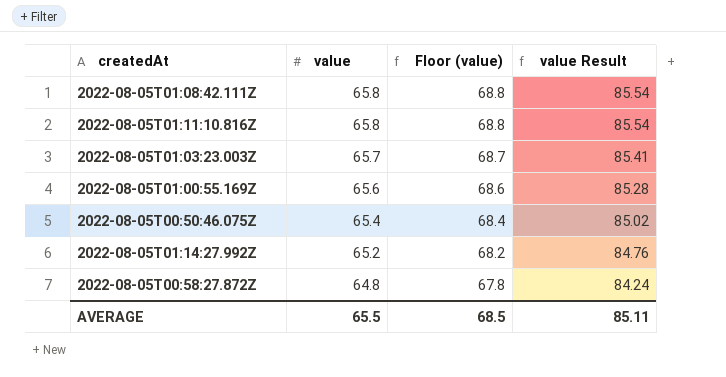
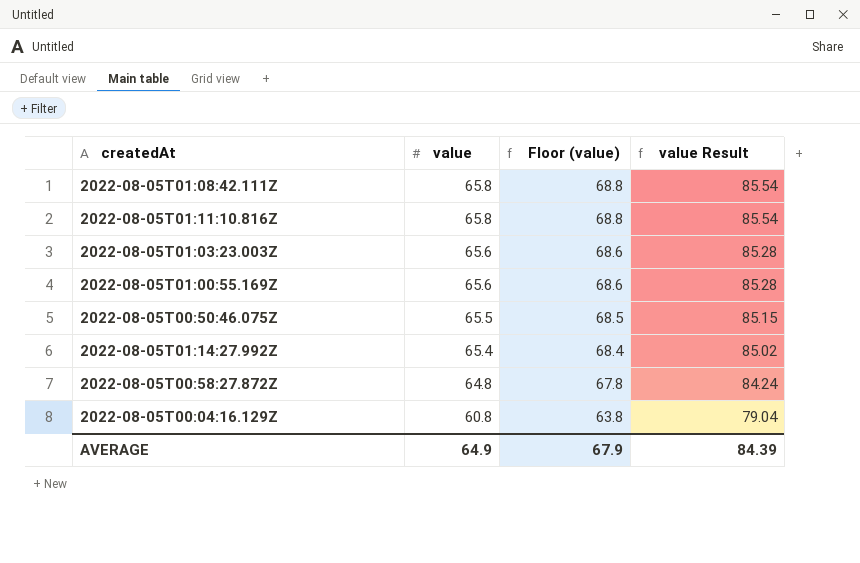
2022-08-05T01:03:23.003Z | value: 65.7 -> 65.6
2022-08-05T01:03:23.003Z | Floor (value): 68.7 -> 68.6
2022-08-05T01:03:23.003Z | value Result: 85.41 -> 85.28
2022-08-05T00:50:46.075Z | value: 65.4 -> 65.5
2022-08-05T00:50:46.075Z | Floor (value): 68.4 -> 68.5
2022-08-05T00:50:46.075Z | value Result: 85.02 -> 85.15
2022-08-05T01:14:27.992Z | value: 65.2 -> 65.4
2022-08-05T01:14:27.992Z | Floor (value): 68.2 -> 68.4
2022-08-05T01:14:27.992Z | value Result: 84.76 -> 85.02
row 2022-08-05T00:04:16.129Z: none -> 60.8 | 63.8 | 79.04
AVERAGE | value: 65.5 -> 64.9
AVERAGE | Floor (value): 68.5 -> 67.9
AVERAGE | value Result: 85.11 -> 84.39

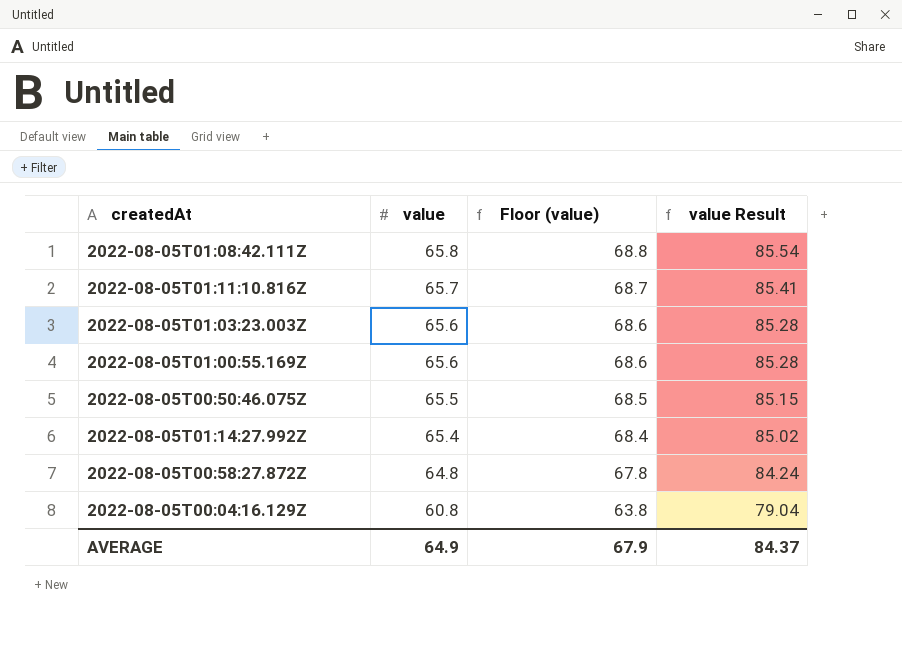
2022-08-05T01:11:10.816Z | value: 65.8 -> 65.7
2022-08-05T01:11:10.816Z | Floor (value): 68.8 -> 68.7
2022-08-05T01:11:10.816Z | value Result: 85.54 -> 85.41
AVERAGE | value Result: 84.39 -> 84.37

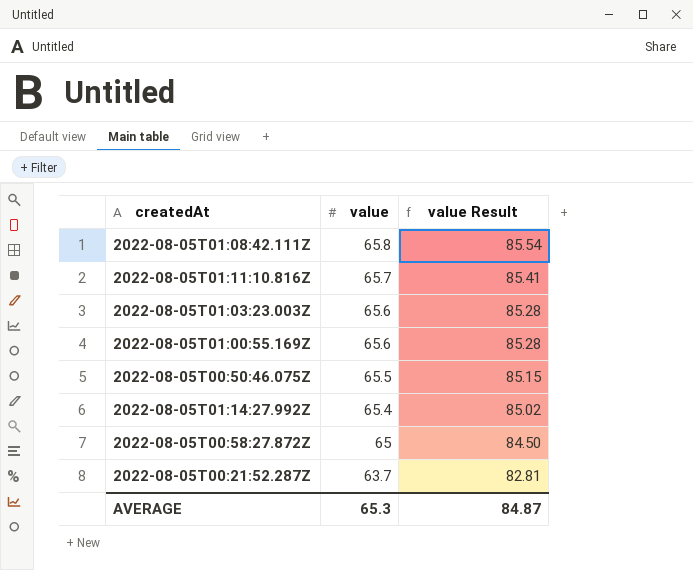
column Floor (value) | formula: [value] + 3 -> none
row 2022-08-05T00:04:16.129Z: 60.8 | 63.8 | 79.04 -> none
2022-08-05T00:58:27.872Z | value: 64.8 -> 65
2022-08-05T00:58:27.872Z | value Result: 84.24 -> 84.50
row 2022-08-05T00:21:52.287Z: none -> 63.7 | 82.81
AVERAGE | value: 64.9 -> 65.3
AVERAGE | value Result: 84.37 -> 84.87

